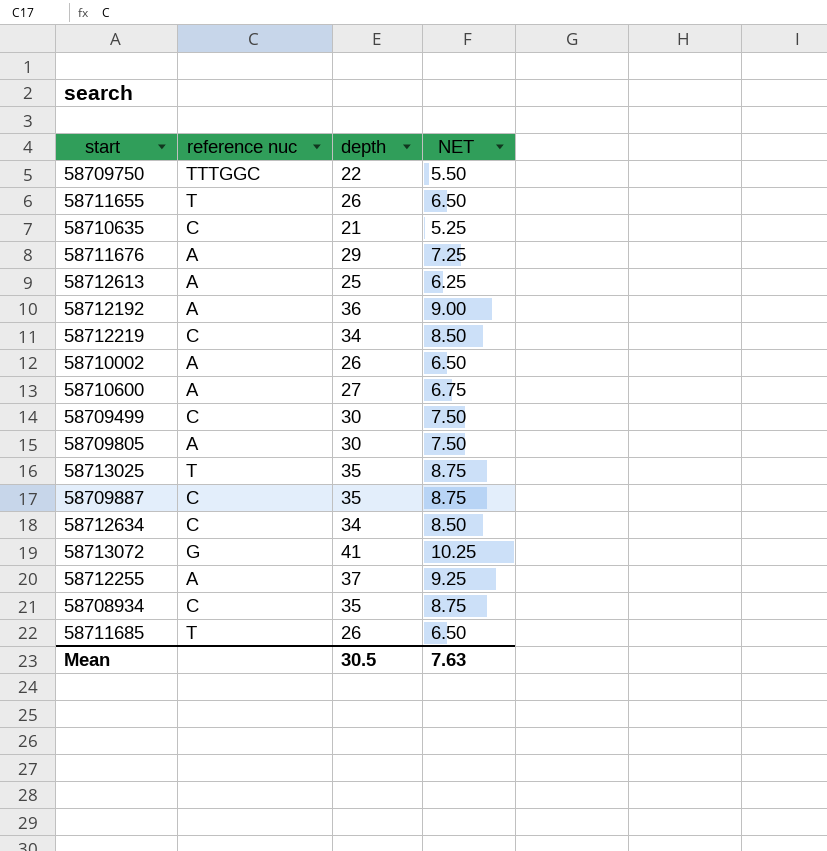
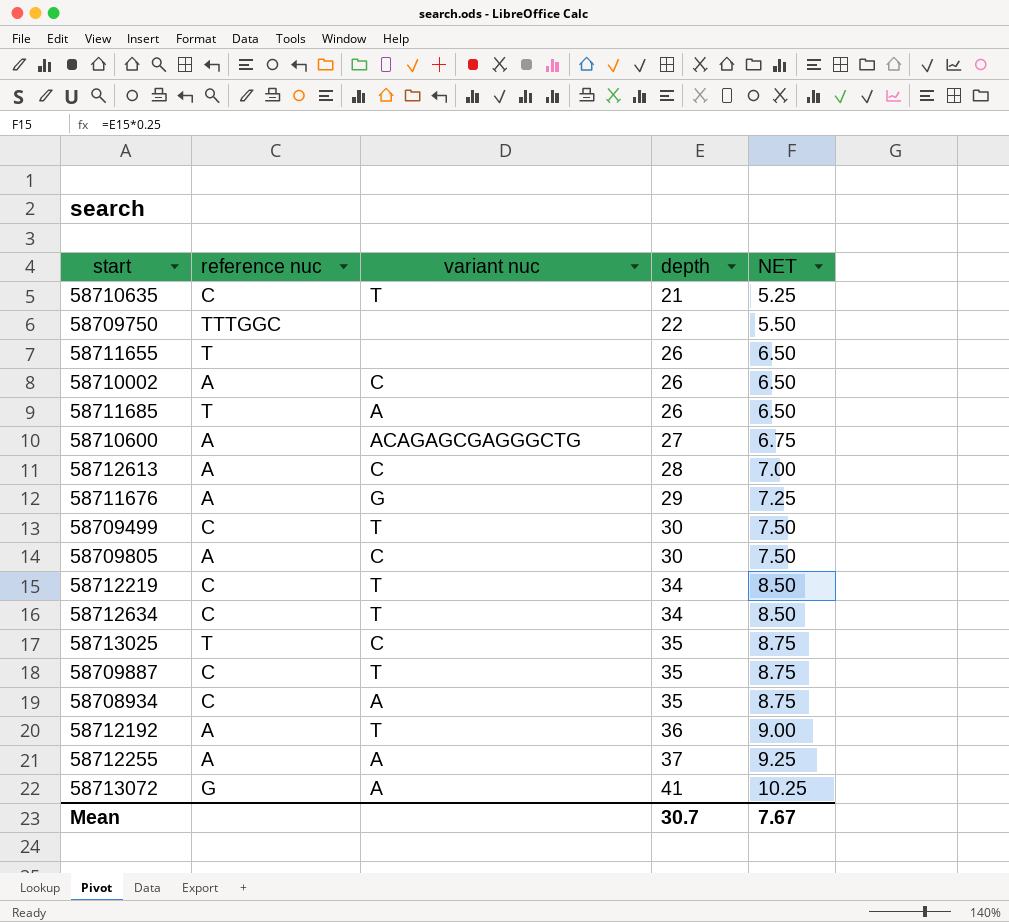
row order: none -> depth ascending
column variant nuc | position: none -> 3
58712613 | depth: 25 -> 28
58712613 | NET: 6.25 -> 7.00
Mean | depth: 30.5 -> 30.7
Mean | NET: 7.63 -> 7.67

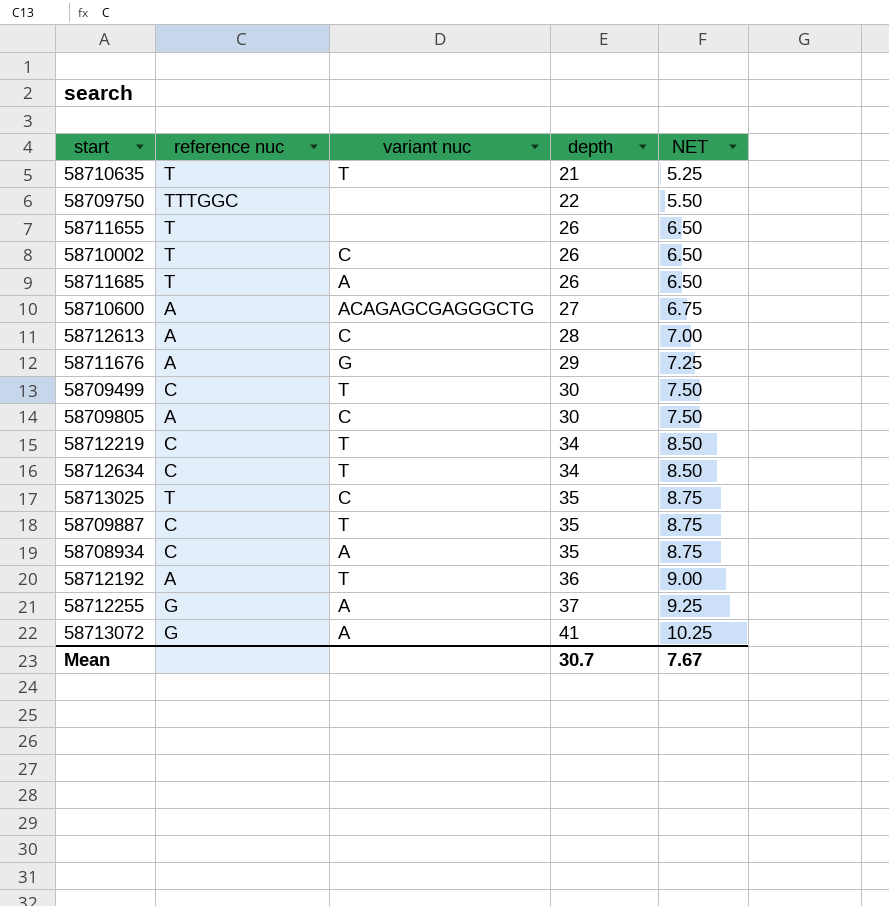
58710635 | reference nuc: C -> T
58710002 | reference nuc: A -> T
58712255 | reference nuc: A -> G

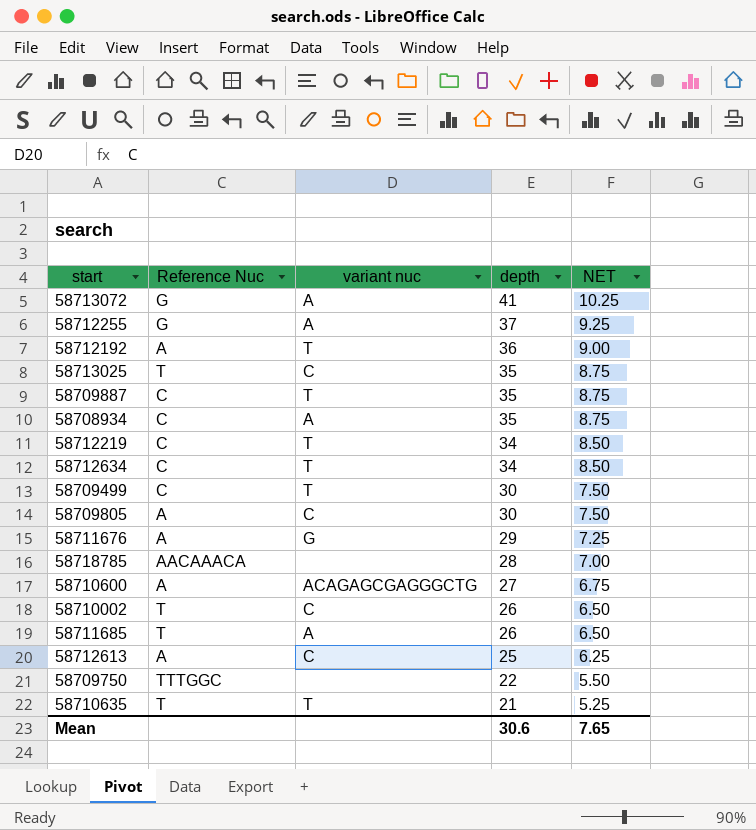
row order: depth ascending -> depth descending
column name: reference nuc -> Reference Nuc
row 58711655: T | none | 26 | 6.50 -> none
row 58718785: none -> AACAAACA | none | 28 | 7.00
58712613 | depth: 28 -> 25
58712613 | NET: 7.00 -> 6.25
Mean | depth: 30.7 -> 30.6
Mean | NET: 7.67 -> 7.65

